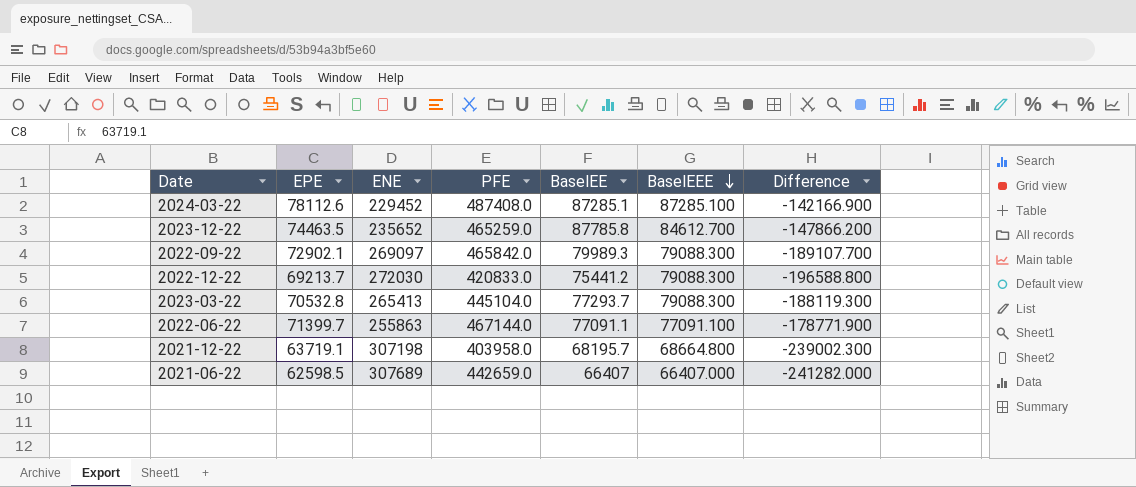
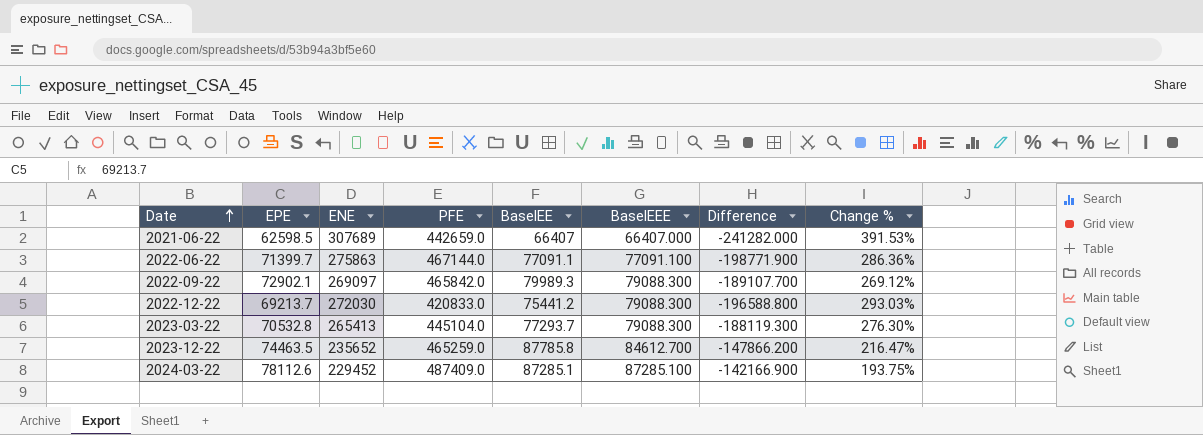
row order: BaselEEE descending -> Date ascending
column Change % | formula: none -> ([ENE] - [EPE]) / [EPE]
row 2021-12-22: 63719.1 | 307198 | 403958.0 | 68195.7 | 68664.800 | -239002.300 -> none
2022-06-22 | ENE: 255863 -> 275863
2022-06-22 | Difference: -178771.900 -> -198771.900
2024-03-22 | PFE: 487408.0 -> 487409.0

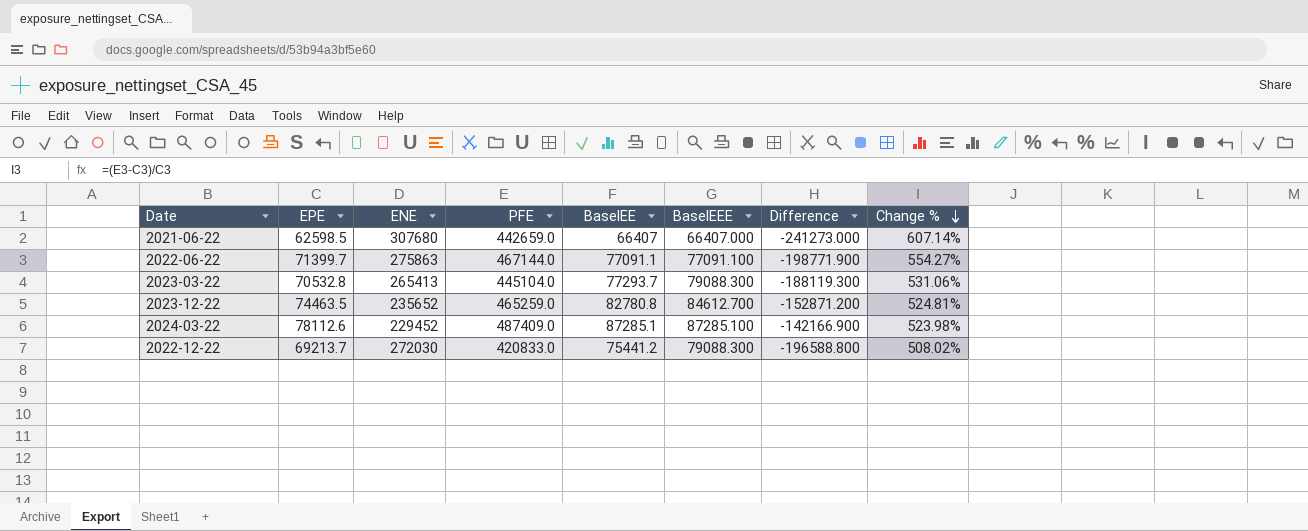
row order: Date ascending -> Change % descending
column Change % | formula: ([ENE] - [EPE]) / [EPE] -> ([PFE] - [EPE]) / [EPE]
row 2022-09-22: 72902.1 | 269097 | 465842.0 | 79989.3 | 79088.300 | -189107.700 | 269.12% -> none
2021-06-22 | ENE: 307689 -> 307680
2021-06-22 | Difference: -241282.000 -> -241273.000
2023-12-22 | BaselEE: 87785.8 -> 82780.8
2023-12-22 | Difference: -147866.200 -> -152871.200

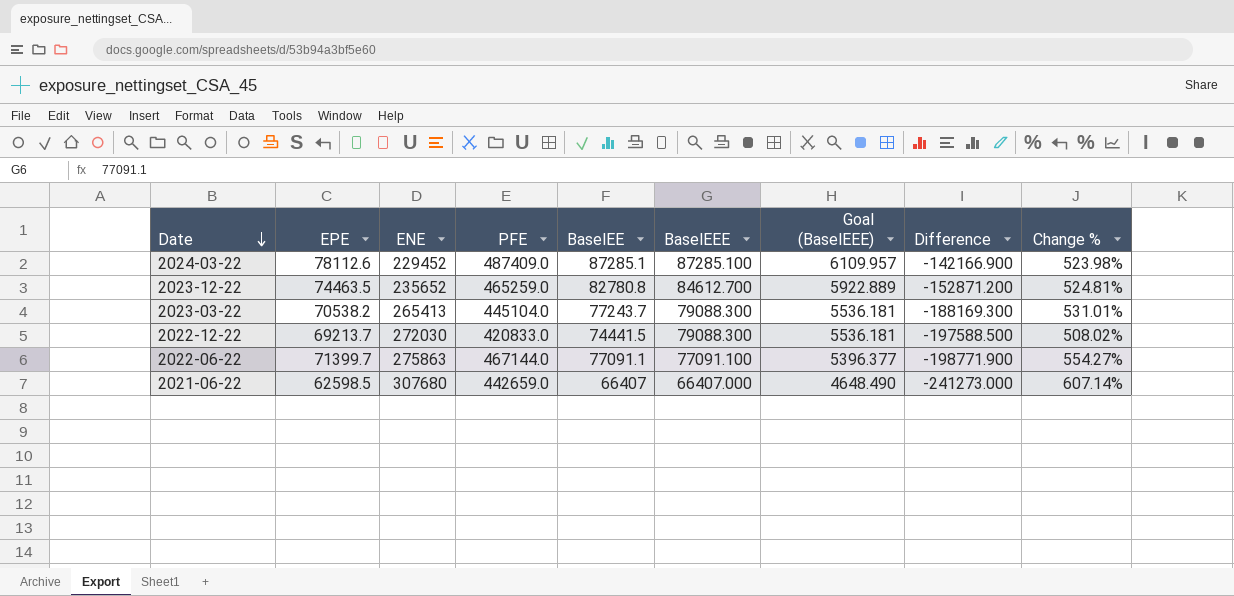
row order: Change % descending -> Date descending
column Goal (BaselEEE) | formula: none -> [BaselEEE] * 0.07
2023-03-22 | EPE: 70532.8 -> 70538.2
2023-03-22 | BaselEE: 77293.7 -> 77243.7
2023-03-22 | Difference: -188119.300 -> -188169.300
2023-03-22 | Change %: 531.06% -> 531.01%
2022-12-22 | BaselEE: 75441.2 -> 74441.5
2022-12-22 | Difference: -196588.800 -> -197588.500

